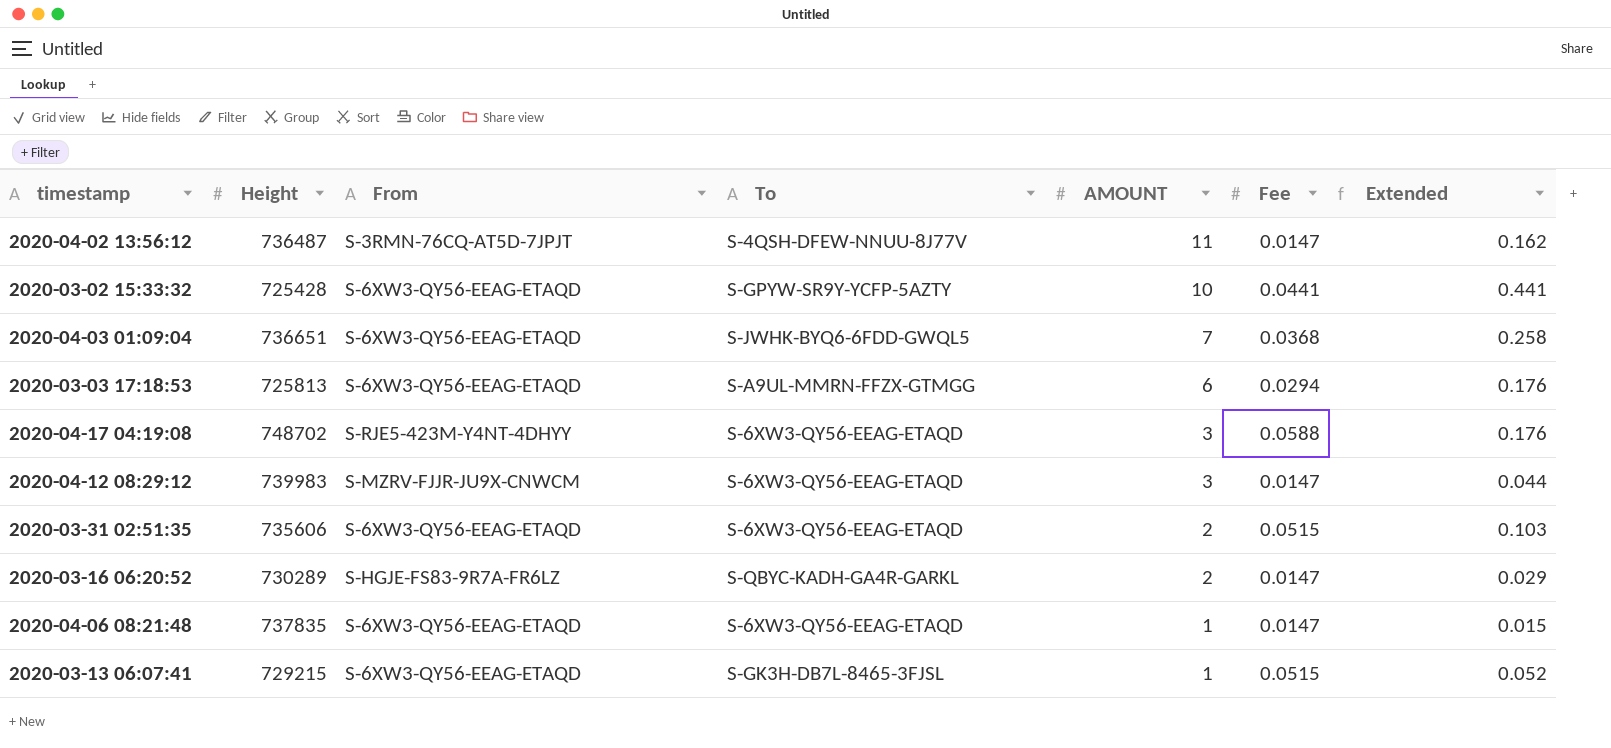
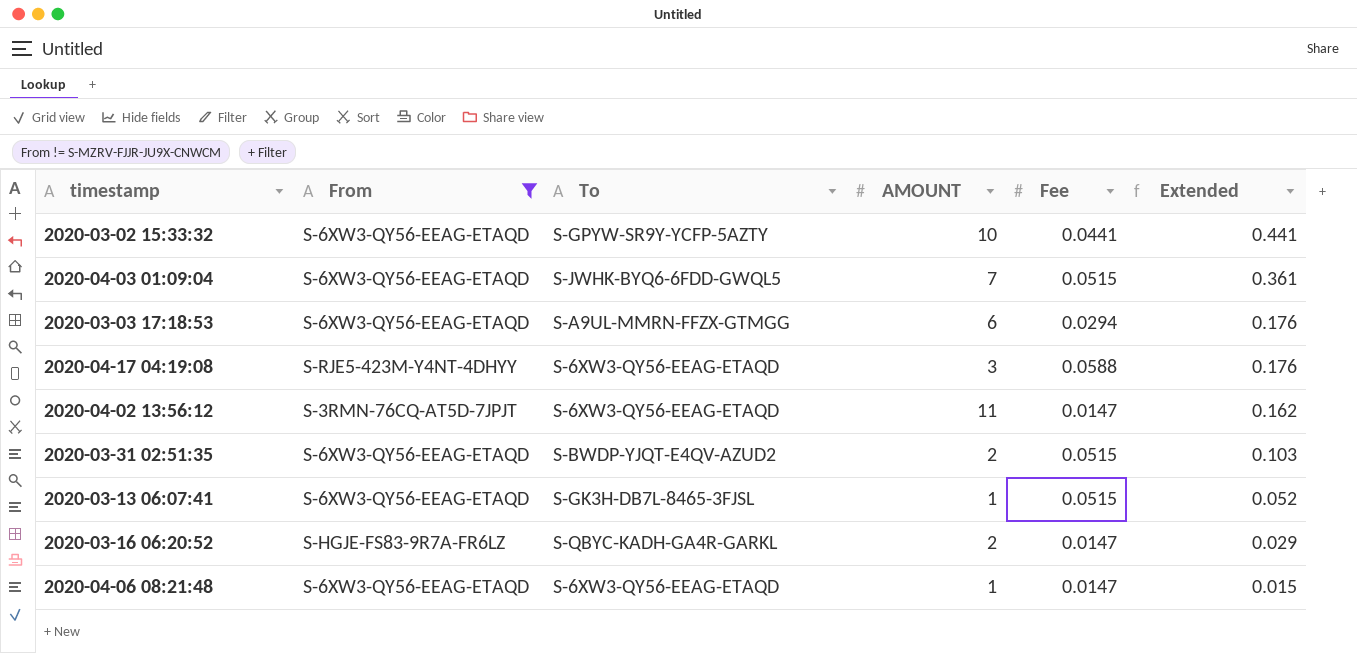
filter: none -> From != S-MZRV-FJJR-JU9X-CNWCM
row order: AMOUNT descending -> Extended descending
column Height | position: 2 -> none
2020-04-03 01:09:04 | Fee: 0.0368 -> 0.0515
2020-04-03 01:09:04 | Extended: 0.258 -> 0.361
2020-04-02 13:56:12 | To: S-4QSH-DFEW-NNUU-8J77V -> S-6XW3-QY56-EEAG-ETAQD
2020-03-31 02:51:35 | To: S-6XW3-QY56-EEAG-ETAQD -> S-BWDP-YJQT-E4QV-AZUD2

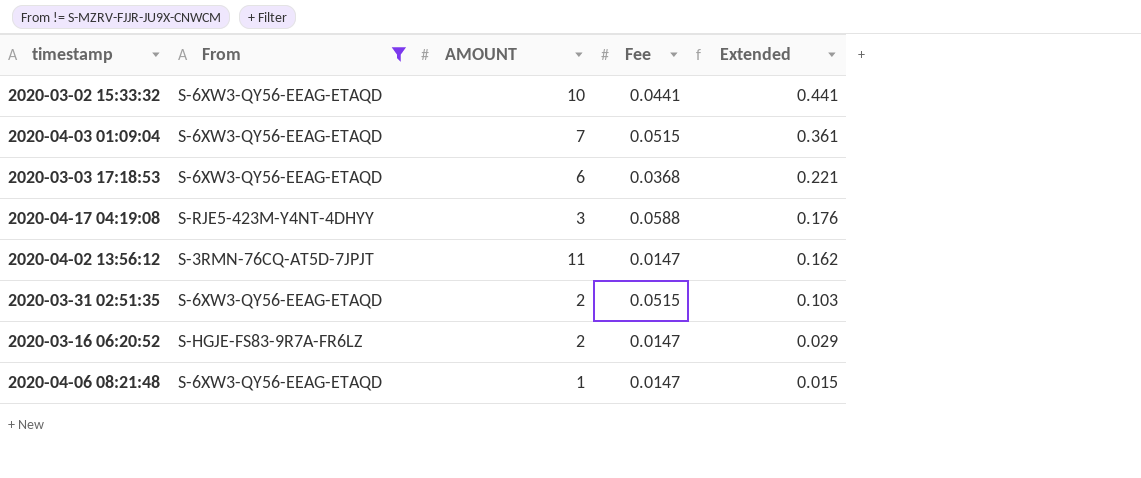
column To | position: 3 -> none
row 2020-03-13 06:07:41: S-6XW3-QY56-EEAG-ETAQD | S-GK3H-DB7L-8465-3FJSL | 1 | 0.0515 | 0.052 -> none
2020-03-03 17:18:53 | Fee: 0.0294 -> 0.0368
2020-03-03 17:18:53 | Extended: 0.176 -> 0.221

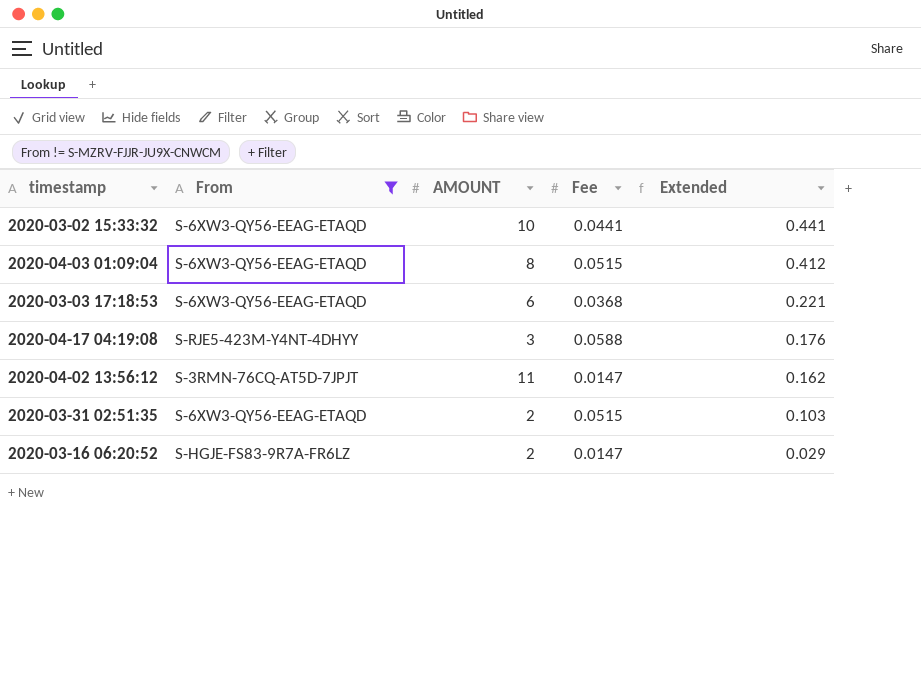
row 2020-04-06 08:21:48: S-6XW3-QY56-EEAG-ETAQD | 1 | 0.0147 | 0.015 -> none
2020-04-03 01:09:04 | AMOUNT: 7 -> 8
2020-04-03 01:09:04 | Extended: 0.361 -> 0.412

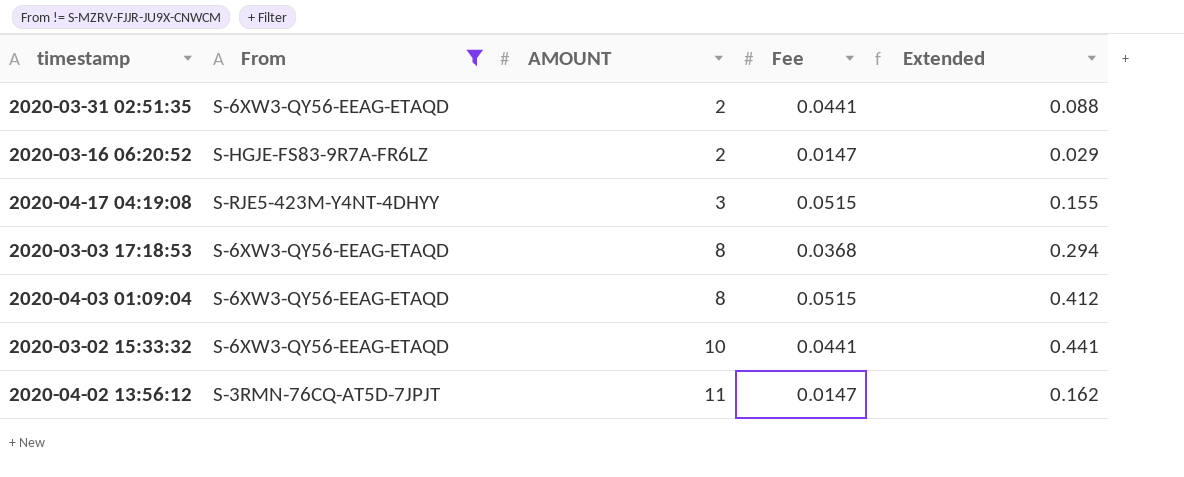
row order: Extended descending -> AMOUNT ascending
2020-03-31 02:51:35 | Fee: 0.0515 -> 0.0441
2020-03-31 02:51:35 | Extended: 0.103 -> 0.088
2020-04-17 04:19:08 | Fee: 0.0588 -> 0.0515
2020-04-17 04:19:08 | Extended: 0.176 -> 0.155
2020-03-03 17:18:53 | AMOUNT: 6 -> 8
2020-03-03 17:18:53 | Extended: 0.221 -> 0.294

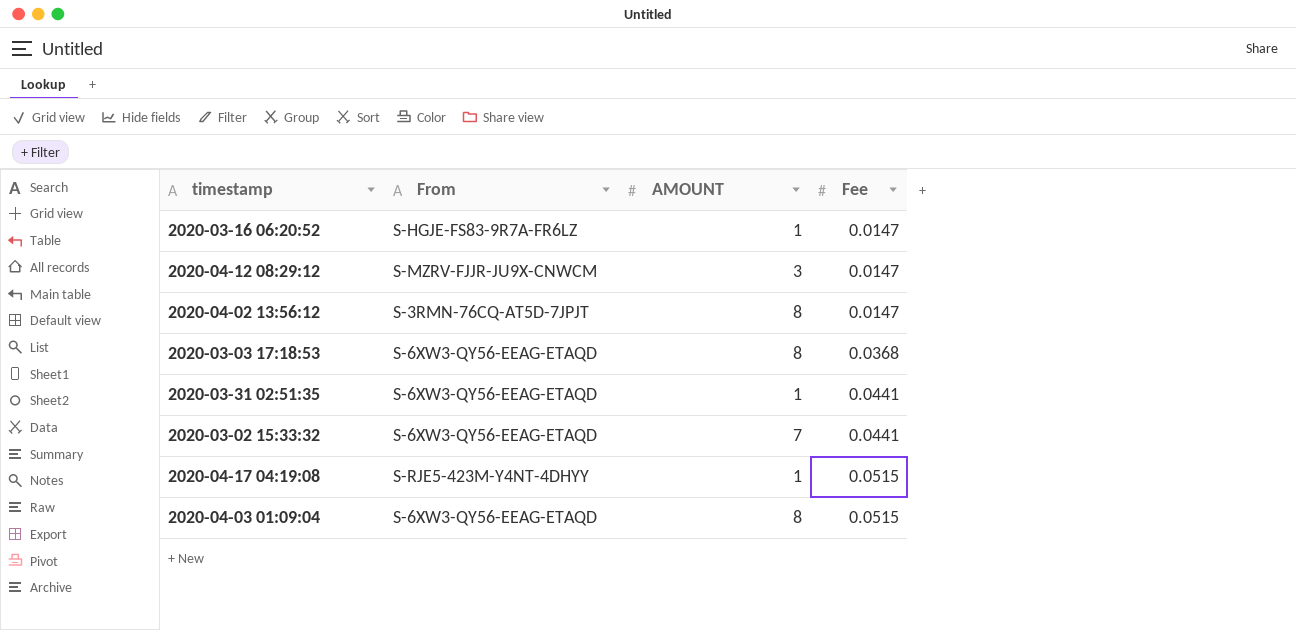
filter: From != S-MZRV-FJJR-JU9X-CNWCM -> none
row order: AMOUNT ascending -> Fee ascending
column Extended | formula: [AMOUNT] * [Fee] -> none
2020-03-16 06:20:52 | AMOUNT: 2 -> 1
2020-04-02 13:56:12 | AMOUNT: 11 -> 8
2020-03-31 02:51:35 | AMOUNT: 2 -> 1
2020-03-02 15:33:32 | AMOUNT: 10 -> 7
2020-04-17 04:19:08 | AMOUNT: 3 -> 1

